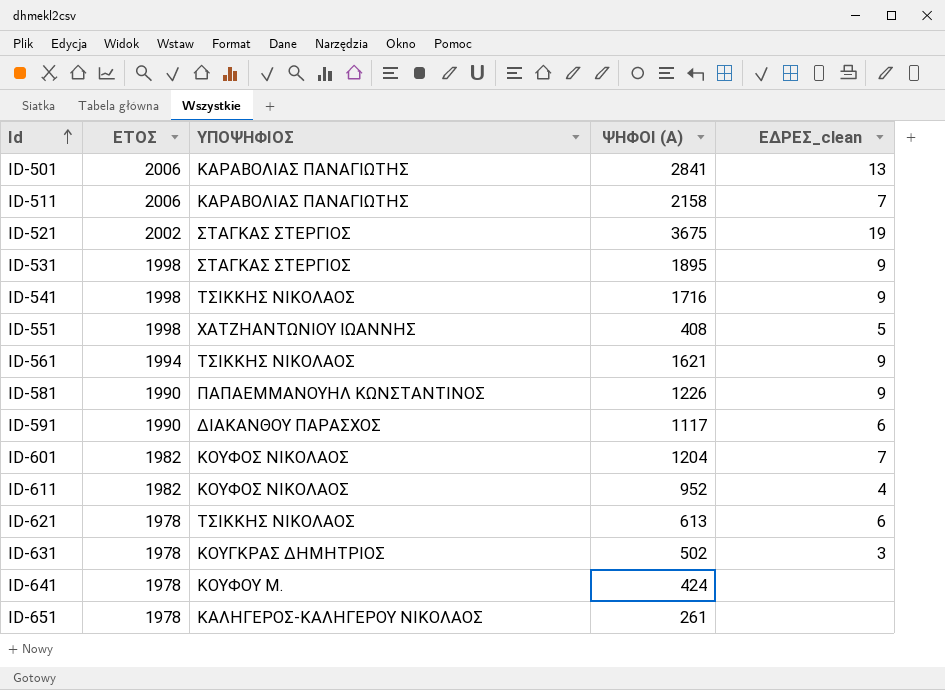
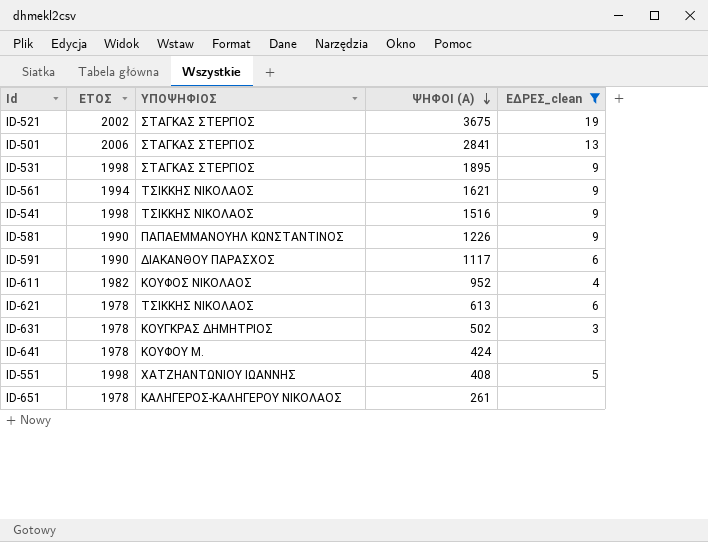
filter: none -> ΕΔΡΕΣ_clean != 7
row order: Id ascending -> ΨΗΦΟΙ (Α) descending
ID-501 | ΥΠΟΨΗΦΙΟΣ: ΚΑΡΑΒΟΛΙΑΣ ΠΑΝΑΓΙΩΤΗΣ -> ΣΤΑΓΚΑΣ ΣΤΕΡΓΙΟΣ
ID-541 | ΨΗΦΟΙ (Α): 1716 -> 1516

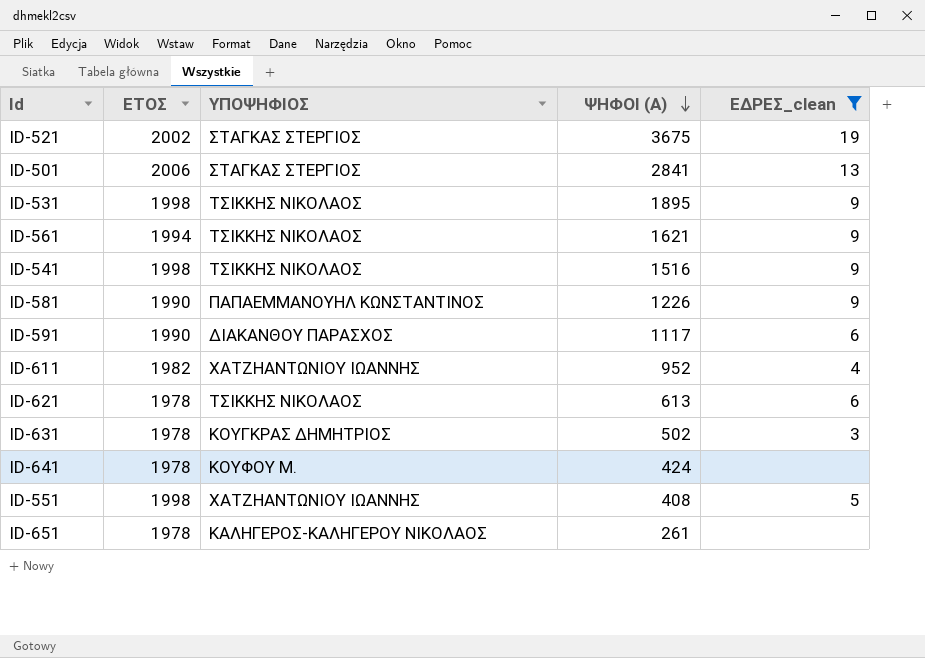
ID-531 | ΥΠΟΨΗΦΙΟΣ: ΣΤΑΓΚΑΣ ΣΤΕΡΓΙΟΣ -> ΤΣΙΚΚΗΣ ΝΙΚΟΛΑΟΣ
ID-611 | ΥΠΟΨΗΦΙΟΣ: ΚΟΥΦΟΣ ΝΙΚΟΛΑΟΣ -> ΧΑΤΖΗΑΝΤΩΝΙΟΥ ΙΩΑΝΝΗΣ

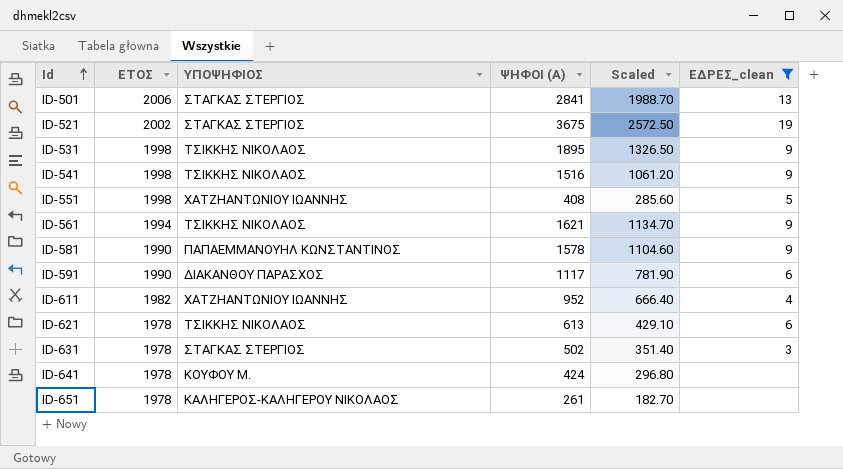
row order: ΨΗΦΟΙ (Α) descending -> Id ascending
column Scaled | formula: none -> [ΨΗΦΟΙ (Α)] * 0.7
ID-581 | ΨΗΦΟΙ (Α): 1226 -> 1578
ID-631 | ΥΠΟΨΗΦΙΟΣ: ΚΟΥΓΚΡΑΣ ΔΗΜΗΤΡΙΟΣ -> ΣΤΑΓΚΑΣ ΣΤΕΡΓΙΟΣ

